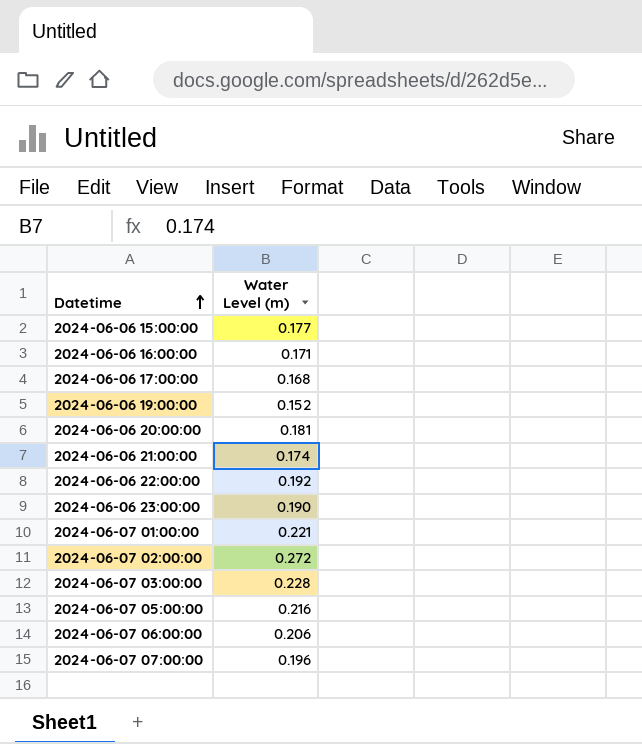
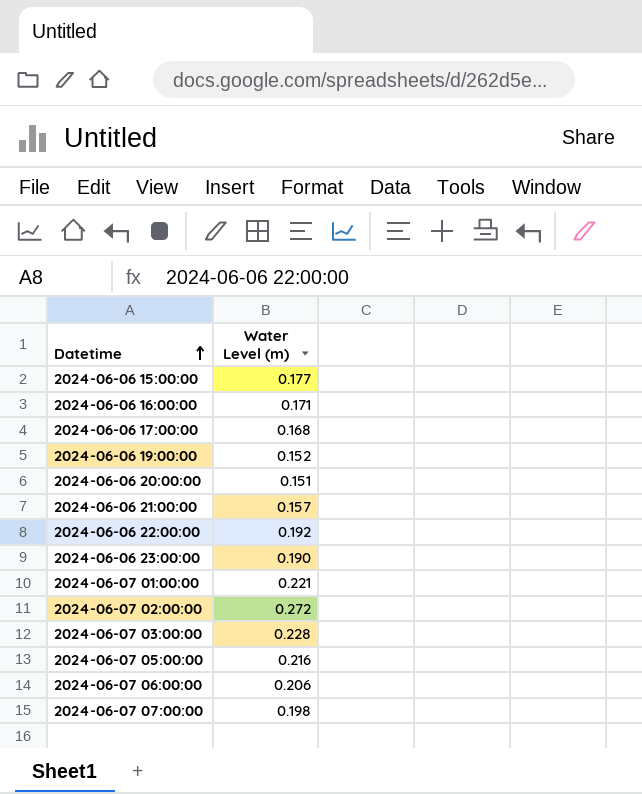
2024-06-06 20:00:00 | Water Level (m): 0.181 -> 0.151
2024-06-06 21:00:00 | Water Level (m): 0.174 -> 0.157
2024-06-07 07:00:00 | Water Level (m): 0.196 -> 0.198

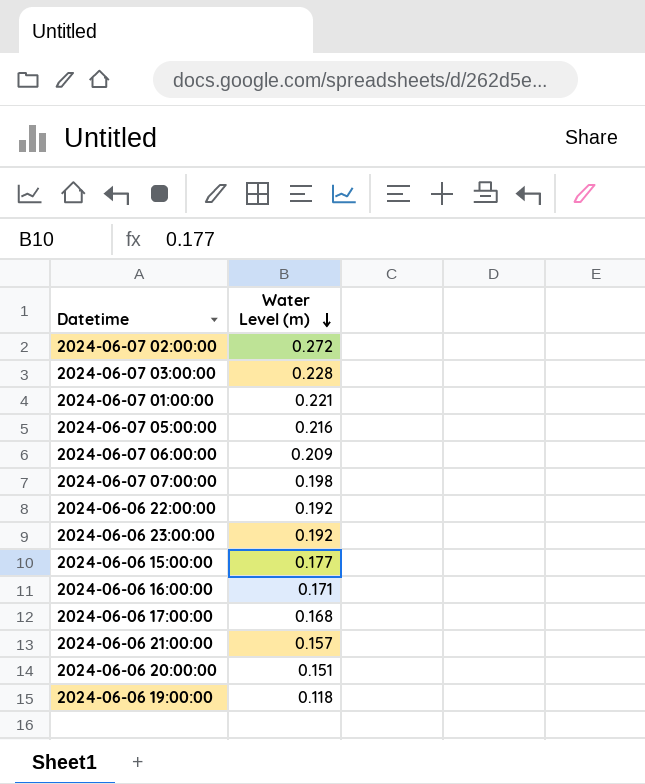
row order: Datetime ascending -> Water Level (m) descending
2024-06-07 06:00:00 | Water Level (m): 0.206 -> 0.209
2024-06-06 23:00:00 | Water Level (m): 0.190 -> 0.192
2024-06-06 19:00:00 | Water Level (m): 0.152 -> 0.118

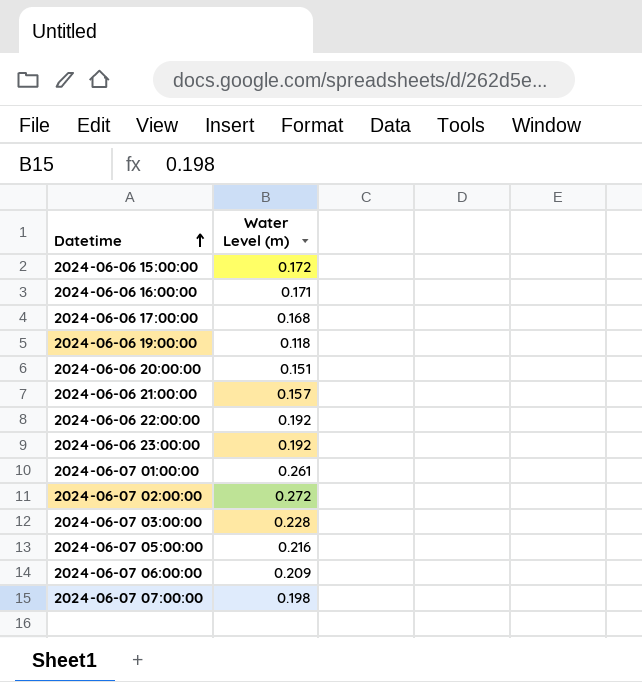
row order: Water Level (m) descending -> Datetime ascending
2024-06-06 15:00:00 | Water Level (m): 0.177 -> 0.172
2024-06-07 01:00:00 | Water Level (m): 0.221 -> 0.261

